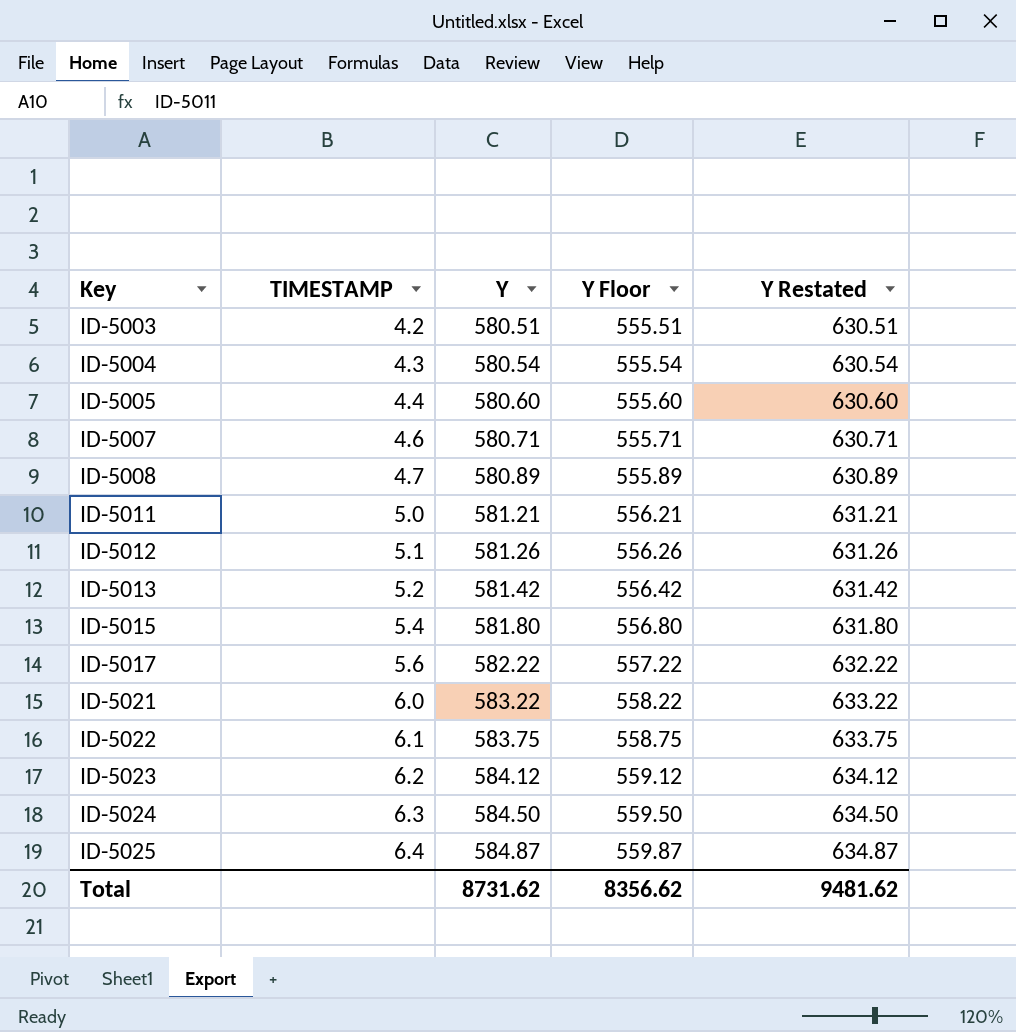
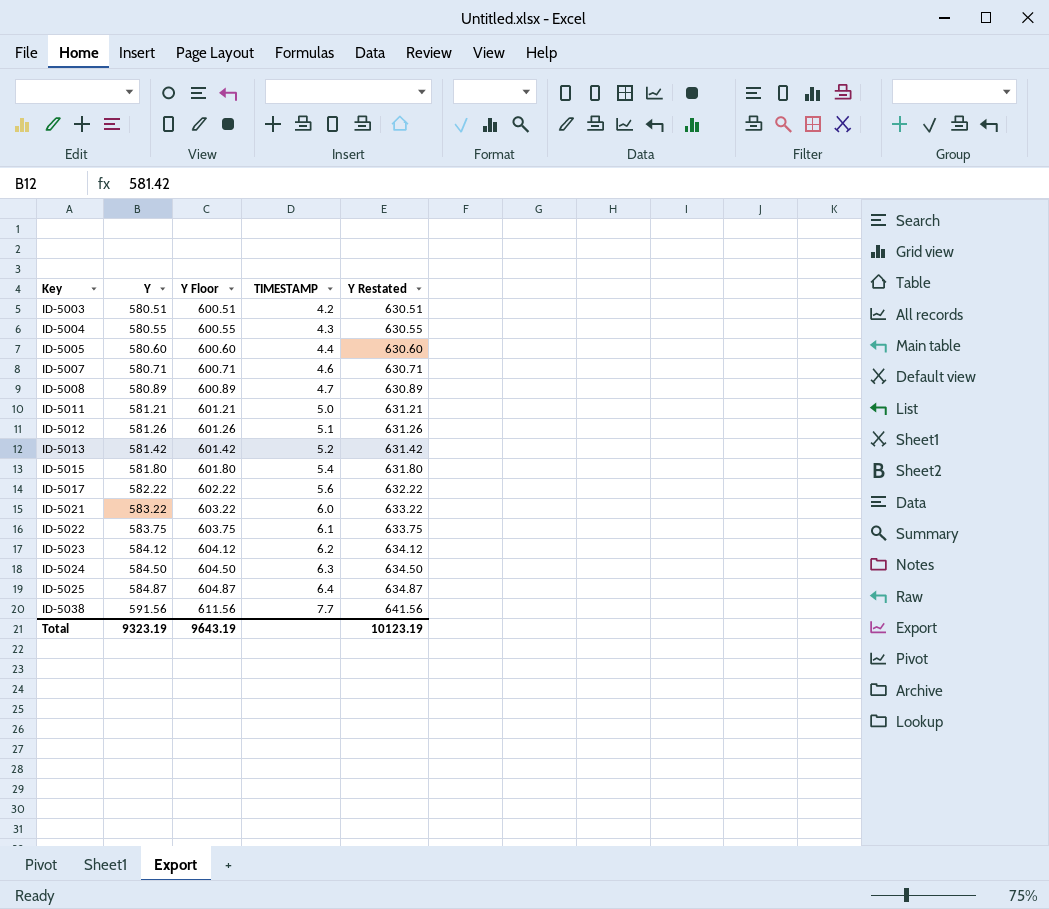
column Y Floor | formula: [Y] - 25 -> [Y] + 20
column TIMESTAMP | position: 2 -> 4
ID-5004 | Y: 580.54 -> 580.55
ID-5004 | Y Restated: 630.54 -> 630.55
row ID-5038: none -> 591.56 | 611.56 | 7.7 | 641.56
Total | Y: 8731.62 -> 9323.19
Total | Y Floor: 8356.62 -> 9643.19
Total | Y Restated: 9481.62 -> 10123.19

